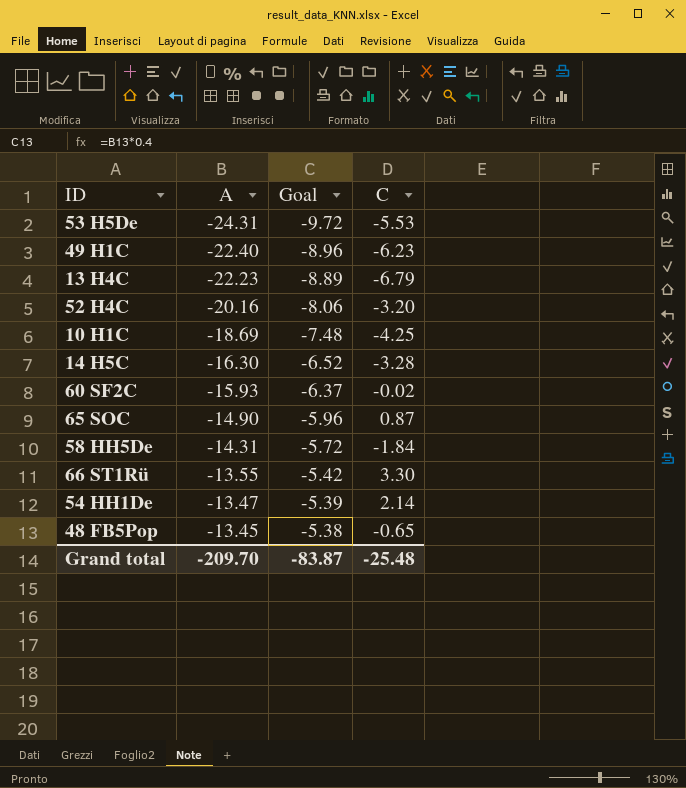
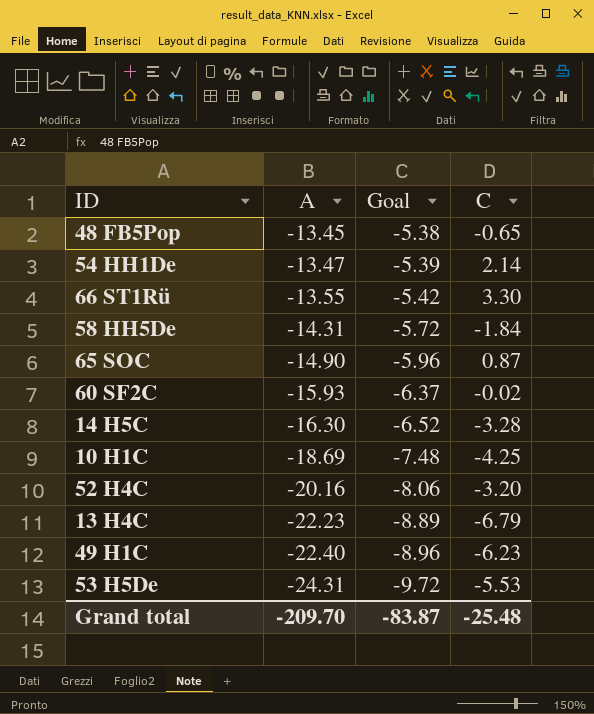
row order: A ascending -> A descending

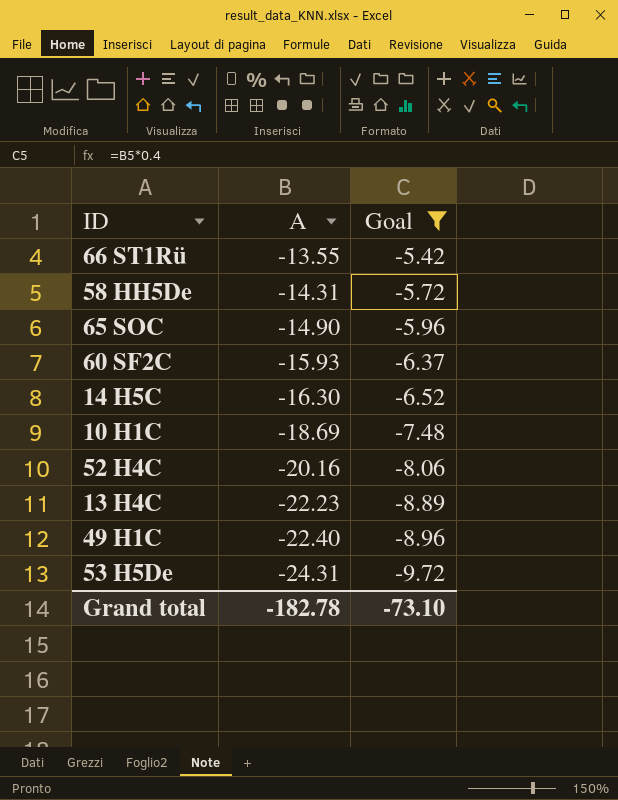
filter: none -> Goal <= -5.42
column C | position: 4 -> none
Grand total | A: -209.70 -> -182.78
Grand total | Goal: -83.87 -> -73.10

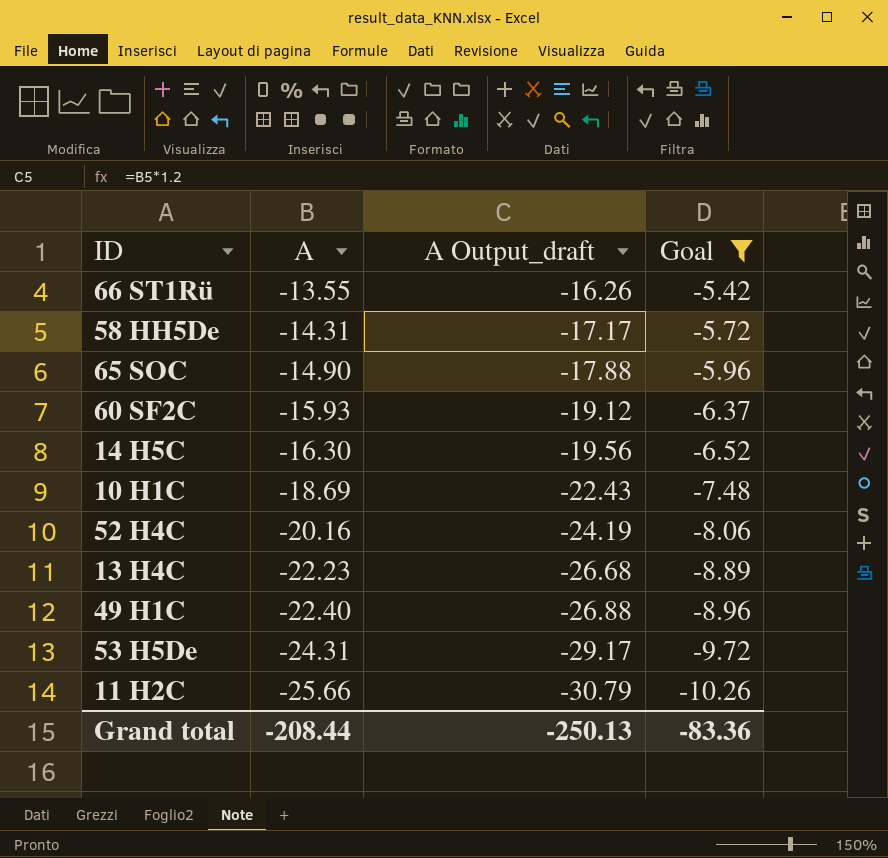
column A Output_draft | formula: none -> [A] * 1.2
row 11 H2C: none -> -25.66 | -30.79 | -10.26
Grand total | A: -182.78 -> -208.44
Grand total | Goal: -73.10 -> -83.36

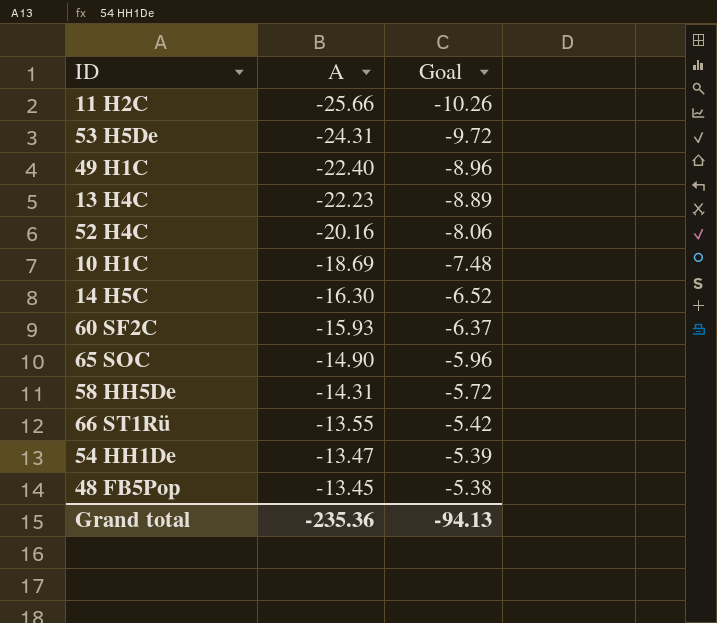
filter: Goal <= -5.42 -> none
row order: A descending -> A ascending
column A Output_draft | formula: [A] * 1.2 -> none
Grand total | A: -208.44 -> -235.36
Grand total | Goal: -83.36 -> -94.13

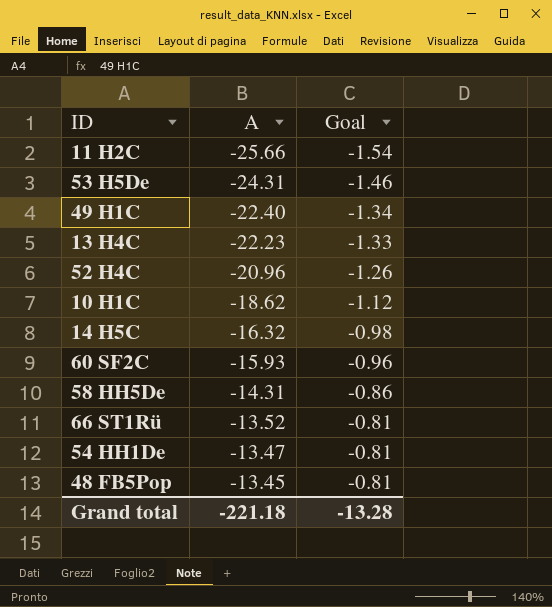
column Goal | formula: [A] * 0.4 -> [A] * 0.06
row 65 SOC: -14.90 | -5.96 -> none
52 H4C | A: -20.16 -> -20.96
10 H1C | A: -18.69 -> -18.62
14 H5C | A: -16.30 -> -16.32
66 ST1Rü | A: -13.55 -> -13.52
Grand total | A: -235.36 -> -221.18
Grand total | Goal: -94.13 -> -13.28

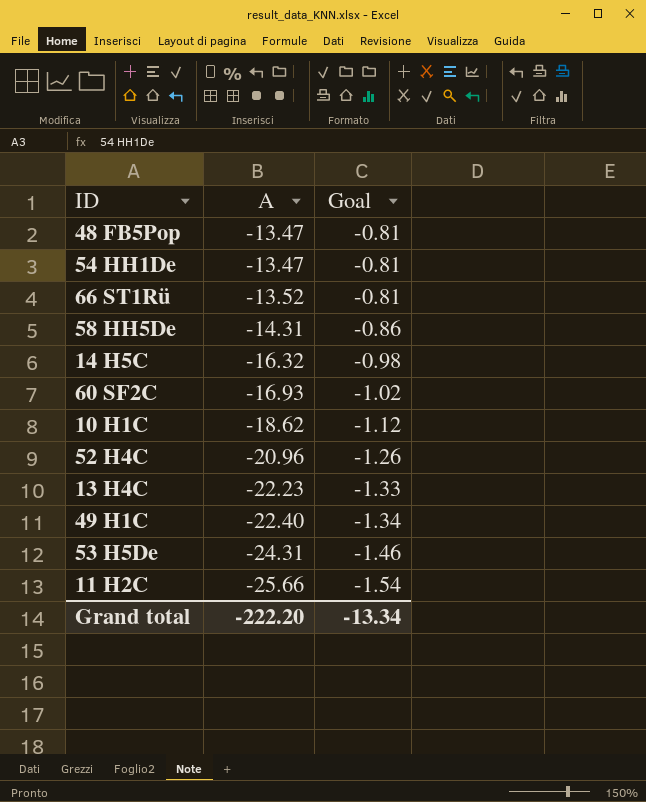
row order: A ascending -> A descending
48 FB5Pop | A: -13.45 -> -13.47
60 SF2C | A: -15.93 -> -16.93
60 SF2C | Goal: -0.96 -> -1.02
Grand total | A: -221.18 -> -222.20
Grand total | Goal: -13.28 -> -13.34

